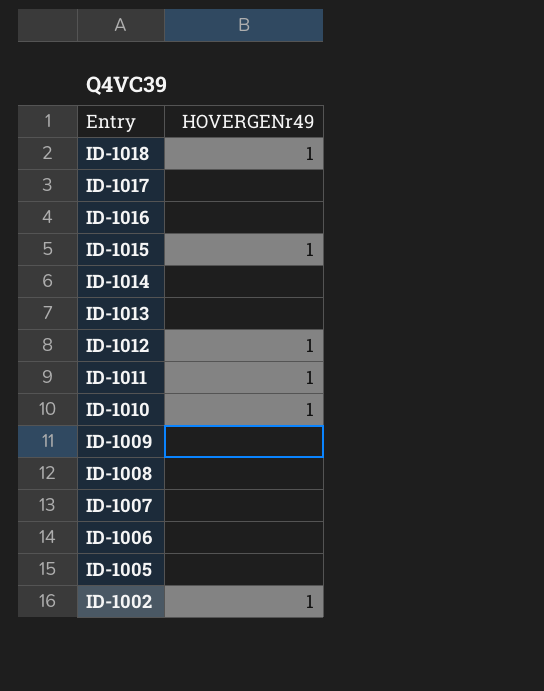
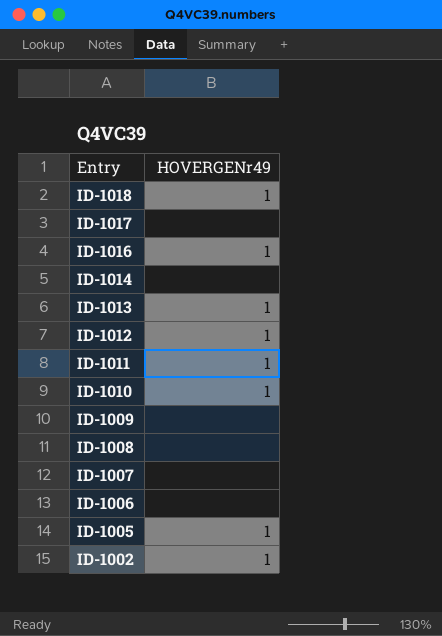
row ID-1015: 1 -> none
ID-1016 | HOVERGENr49: none -> 1
ID-1013 | HOVERGENr49: none -> 1
ID-1005 | HOVERGENr49: none -> 1

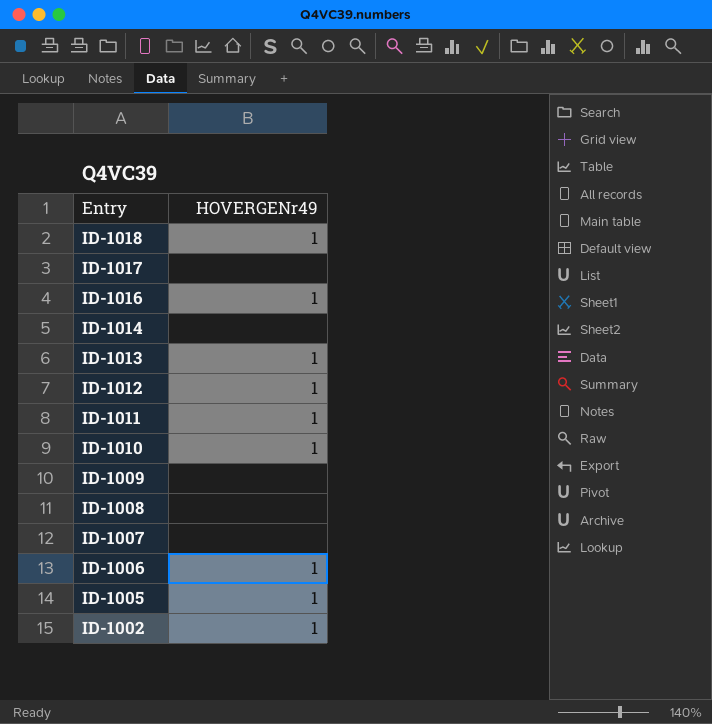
ID-1006 | HOVERGENr49: none -> 1

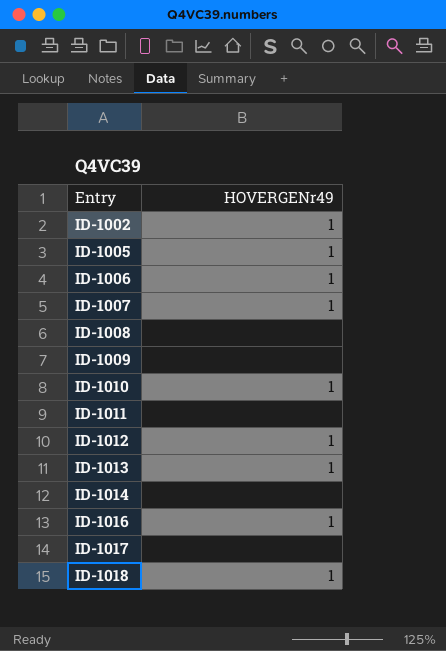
row order: Entry descending -> Entry ascending
ID-1007 | HOVERGENr49: none -> 1
ID-1011 | HOVERGENr49: 1 -> none

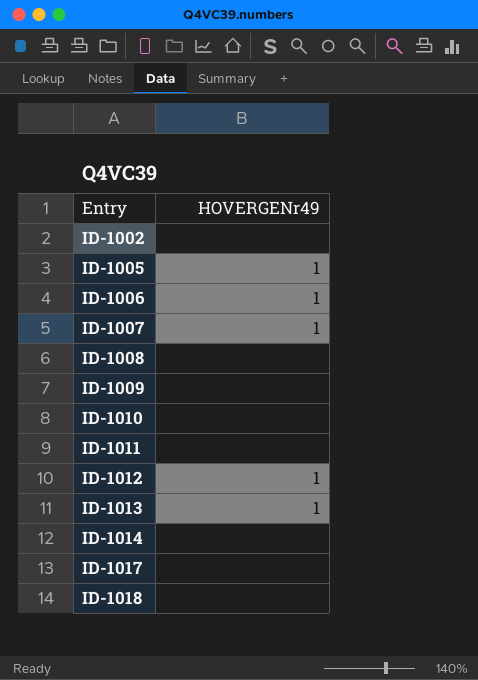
row ID-1016: 1 -> none
ID-1002 | HOVERGENr49: 1 -> none
ID-1010 | HOVERGENr49: 1 -> none
ID-1018 | HOVERGENr49: 1 -> none

